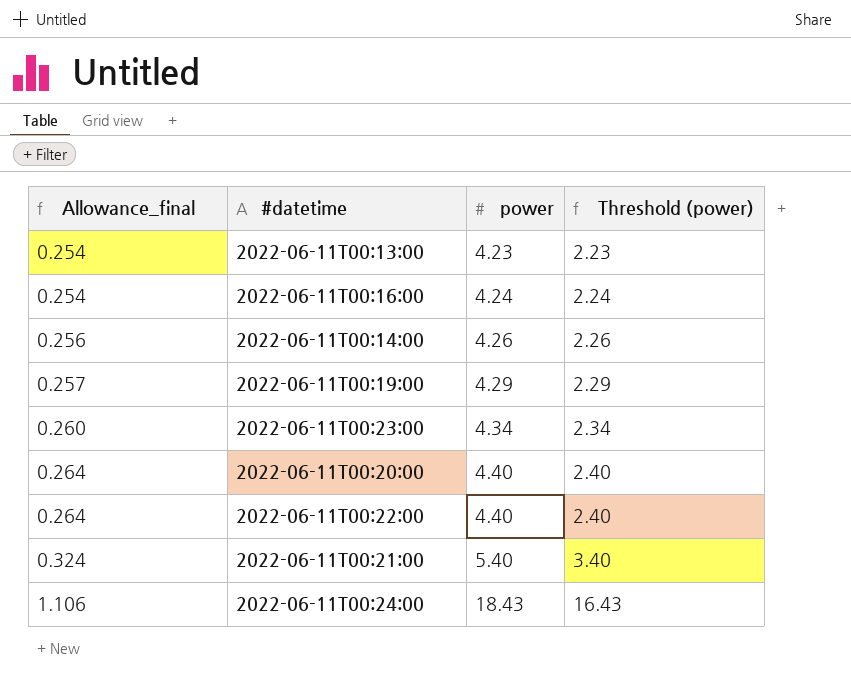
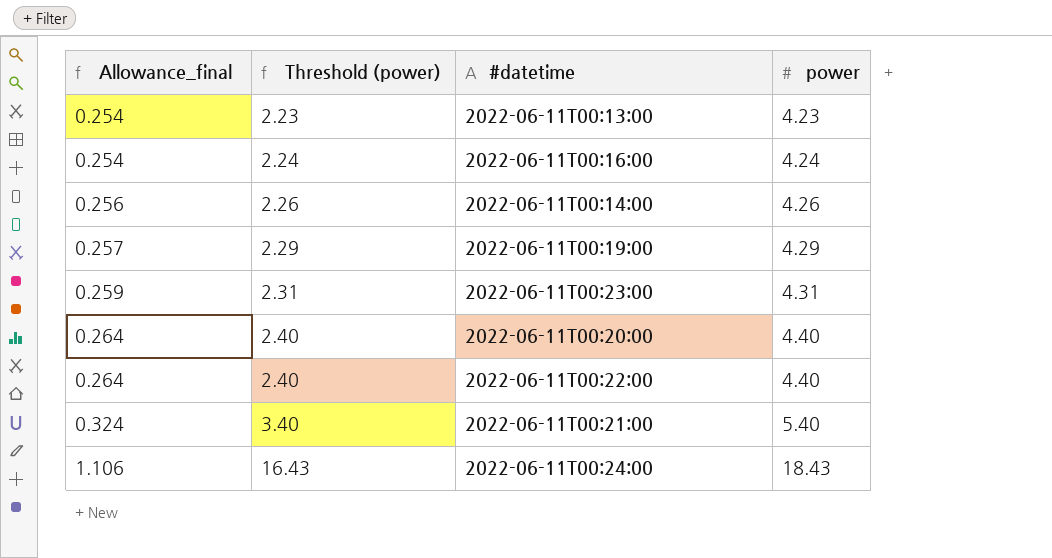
column Threshold (power) | position: 4 -> 2
2022-06-11T00:23:00 | Allowance_final: 0.260 -> 0.259
2022-06-11T00:23:00 | Threshold (power): 2.34 -> 2.31
2022-06-11T00:23:00 | power: 4.34 -> 4.31

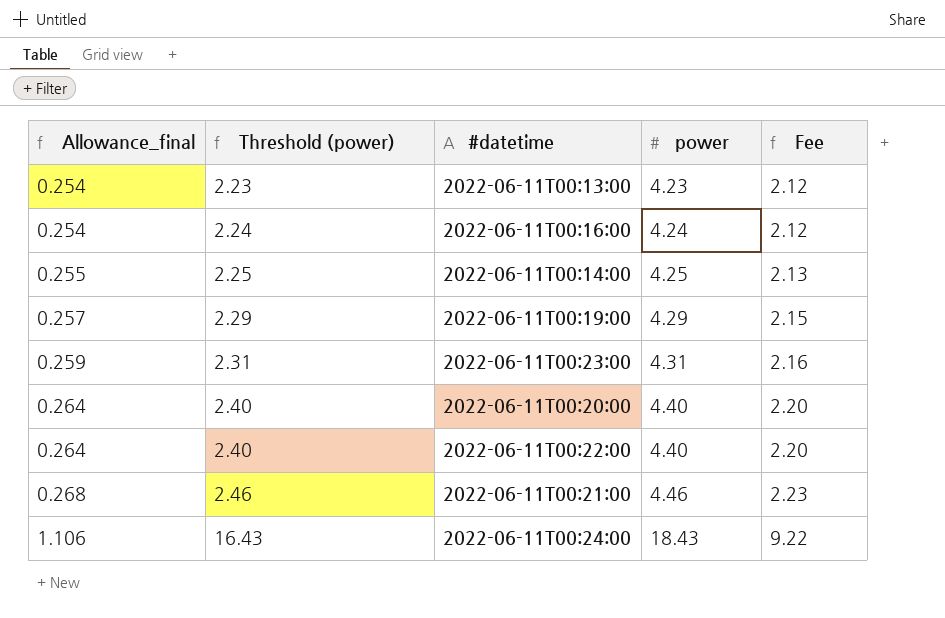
column Fee | formula: none -> [power] * 0.5
2022-06-11T00:14:00 | Allowance_final: 0.256 -> 0.255
2022-06-11T00:14:00 | Threshold (power): 2.26 -> 2.25
2022-06-11T00:14:00 | power: 4.26 -> 4.25
2022-06-11T00:21:00 | Allowance_final: 0.324 -> 0.268
2022-06-11T00:21:00 | Threshold (power): 3.40 -> 2.46
2022-06-11T00:21:00 | power: 5.40 -> 4.46

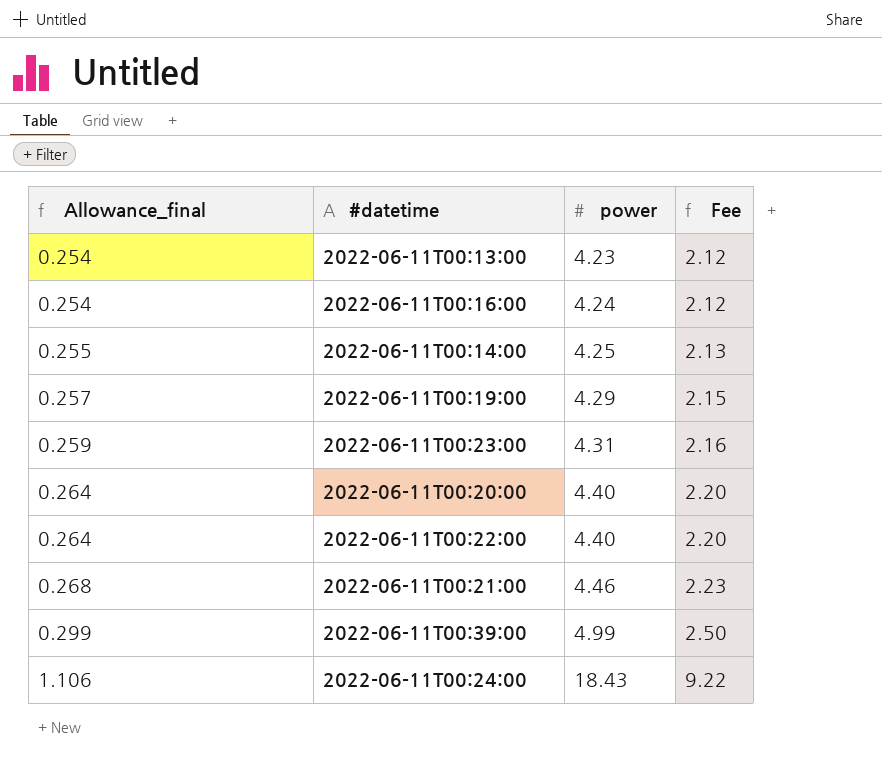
column Threshold (power) | formula: [power] - 2 -> none
row 2022-06-11T00:39:00: none -> 0.299 | 4.99 | 2.50

